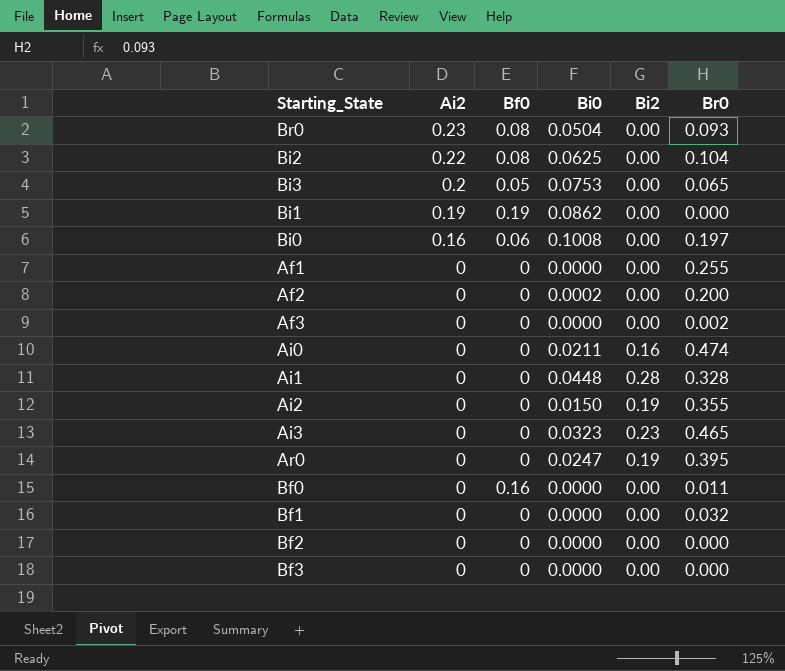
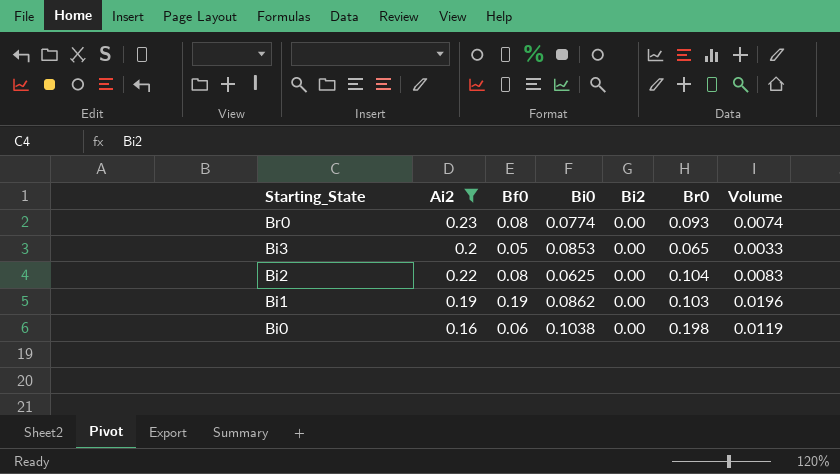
filter: none -> Ai2 != 0
row order: Ai2 descending -> Starting_State descending
column Volume | formula: none -> [Bf0] * [Br0]
Br0 | Bi0: 0.0504 -> 0.0774
Bi3 | Bi0: 0.0753 -> 0.0853
Bi1 | Br0: 0.000 -> 0.103
Bi0 | Bi0: 0.1008 -> 0.1038
Bi0 | Br0: 0.197 -> 0.198

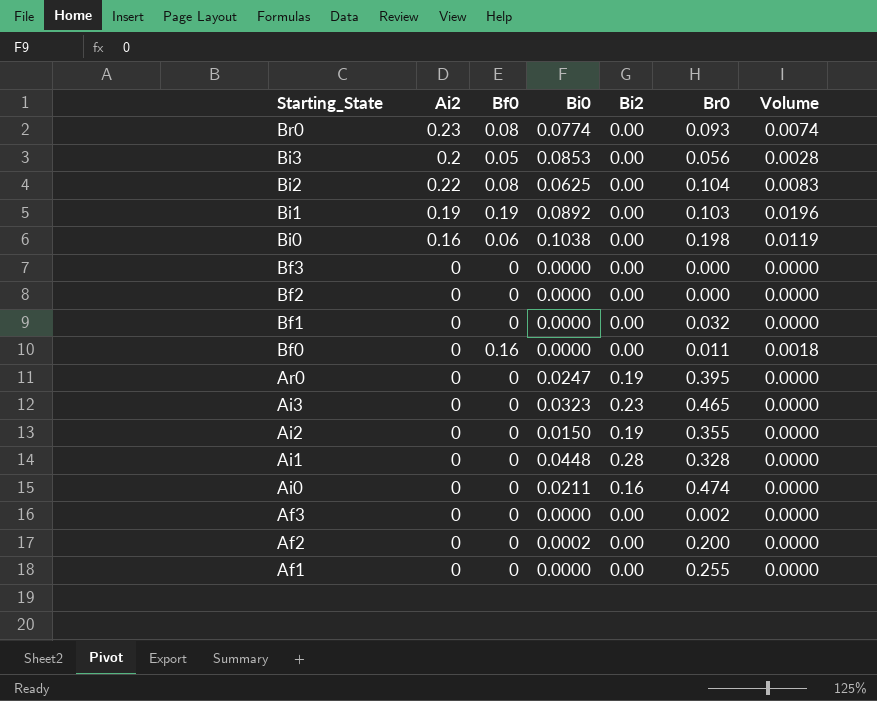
filter: Ai2 != 0 -> none
Bi3 | Br0: 0.065 -> 0.056
Bi3 | Volume: 0.0033 -> 0.0028
Bi1 | Bi0: 0.0862 -> 0.0892

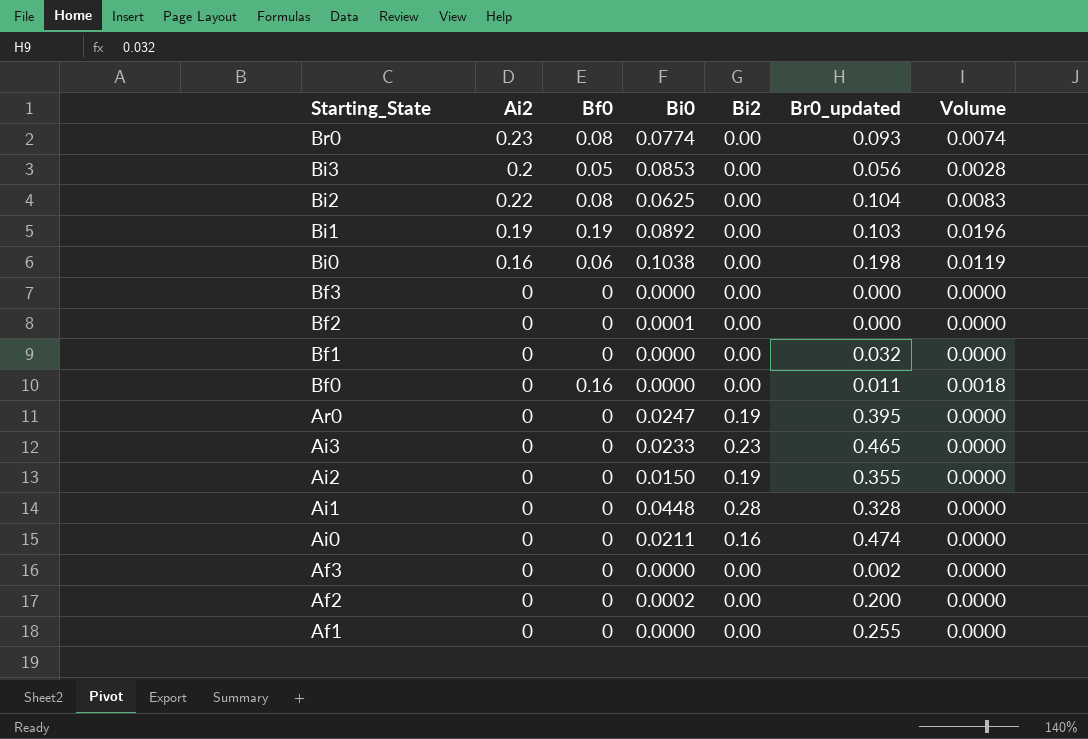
column name: Br0 -> Br0_updated
Bf2 | Bi0: 0.0000 -> 0.0001
Ai3 | Bi0: 0.0323 -> 0.0233

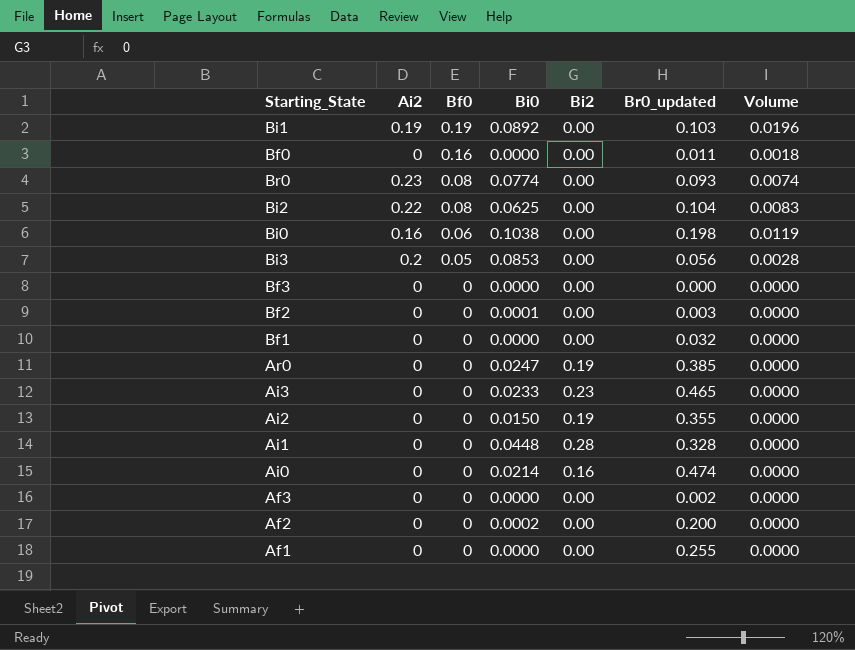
row order: Starting_State descending -> Bf0 descending
Bf2 | Br0_updated: 0.000 -> 0.003
Ar0 | Br0_updated: 0.395 -> 0.385
Ai0 | Bi0: 0.0211 -> 0.0214

